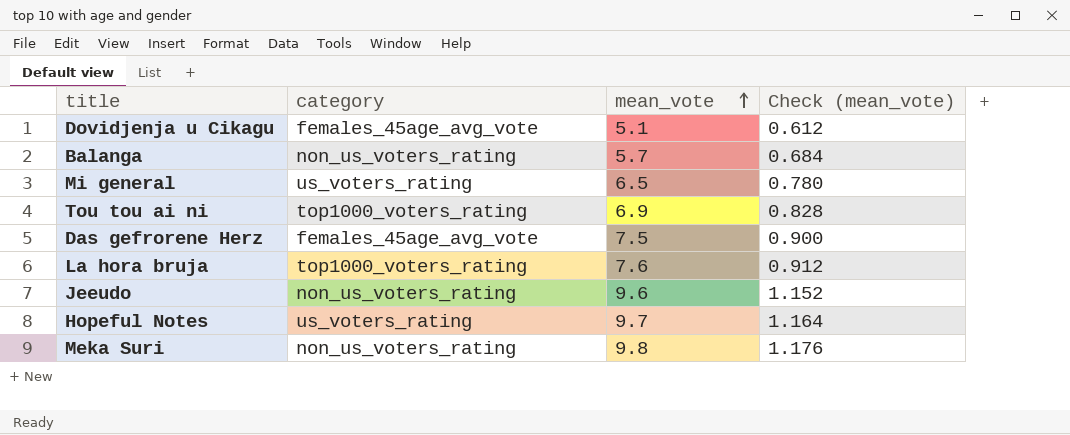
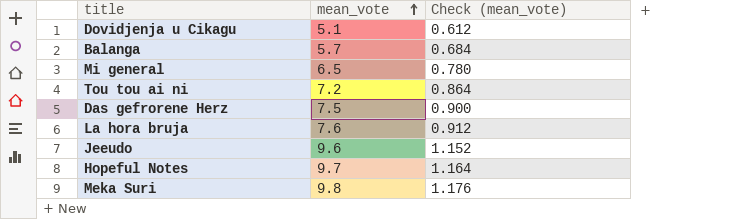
column category | position: 2 -> none
Tou tou ai ni | mean_vote: 6.9 -> 7.2
Tou tou ai ni | Check (mean_vote): 0.828 -> 0.864

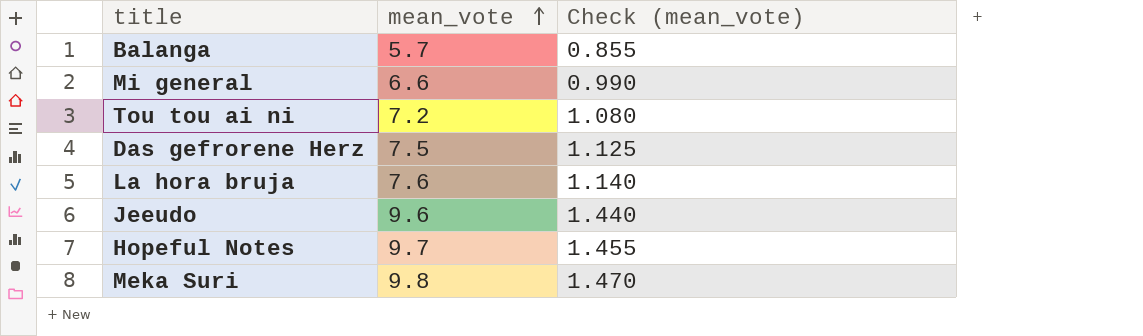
column Check (mean_vote) | formula: [mean_vote] * 0.12 -> [mean_vote] * 0.15
row Dovidjenja u Cikagu: 5.1 | 0.612 -> none
Mi general | mean_vote: 6.5 -> 6.6

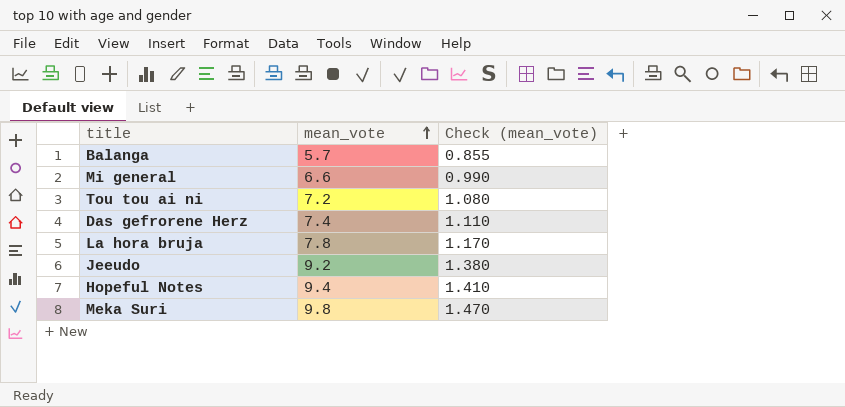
Das gefrorene Herz | mean_vote: 7.5 -> 7.4
Das gefrorene Herz | Check (mean_vote): 1.125 -> 1.110
La hora bruja | mean_vote: 7.6 -> 7.8
La hora bruja | Check (mean_vote): 1.140 -> 1.170
Jeeudo | mean_vote: 9.6 -> 9.2
Jeeudo | Check (mean_vote): 1.440 -> 1.380
Hopeful Notes | mean_vote: 9.7 -> 9.4
Hopeful Notes | Check (mean_vote): 1.455 -> 1.410

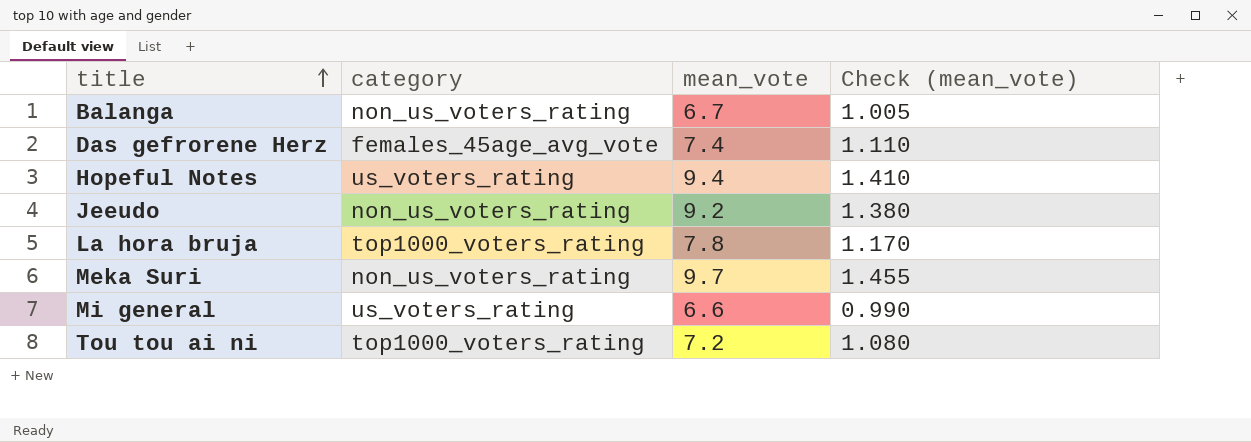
row order: mean_vote ascending -> title ascending
column category | position: none -> 2
Balanga | mean_vote: 5.7 -> 6.7
Balanga | Check (mean_vote): 0.855 -> 1.005
Meka Suri | mean_vote: 9.8 -> 9.7
Meka Suri | Check (mean_vote): 1.470 -> 1.455

